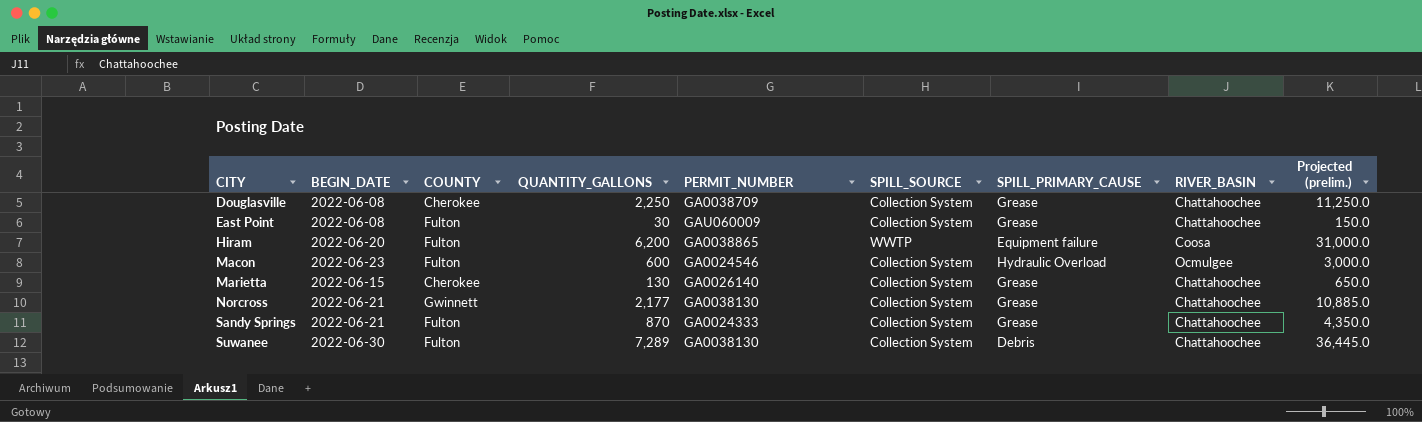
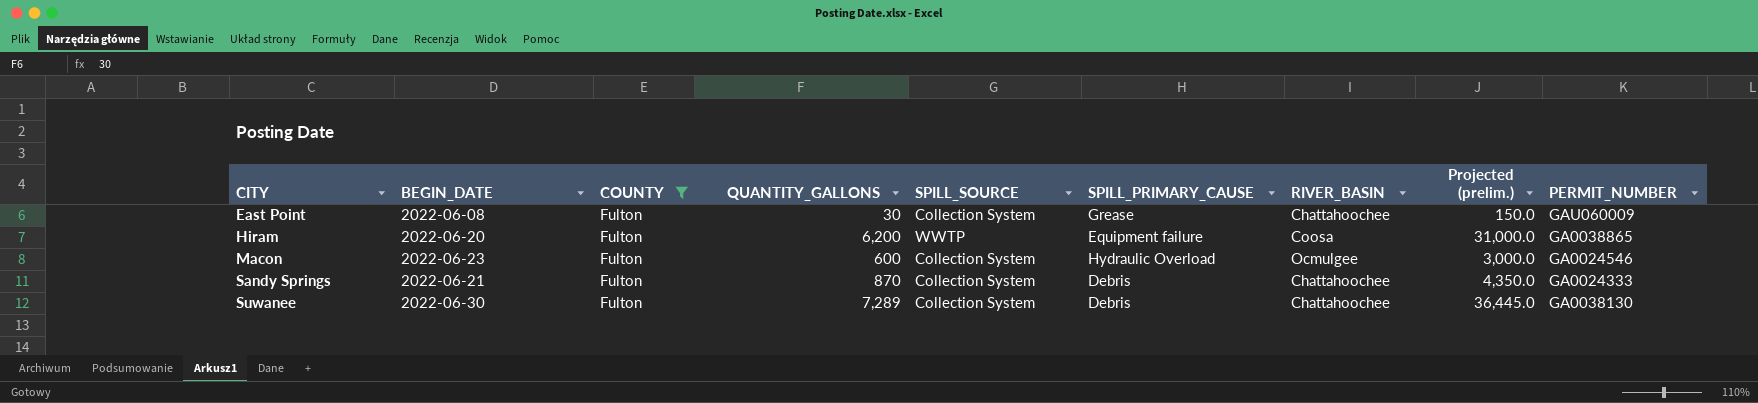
filter: none -> COUNTY = Fulton
column PERMIT_NUMBER | position: 5 -> 9
Sandy Springs | SPILL_PRIMARY_CAUSE: Grease -> Debris

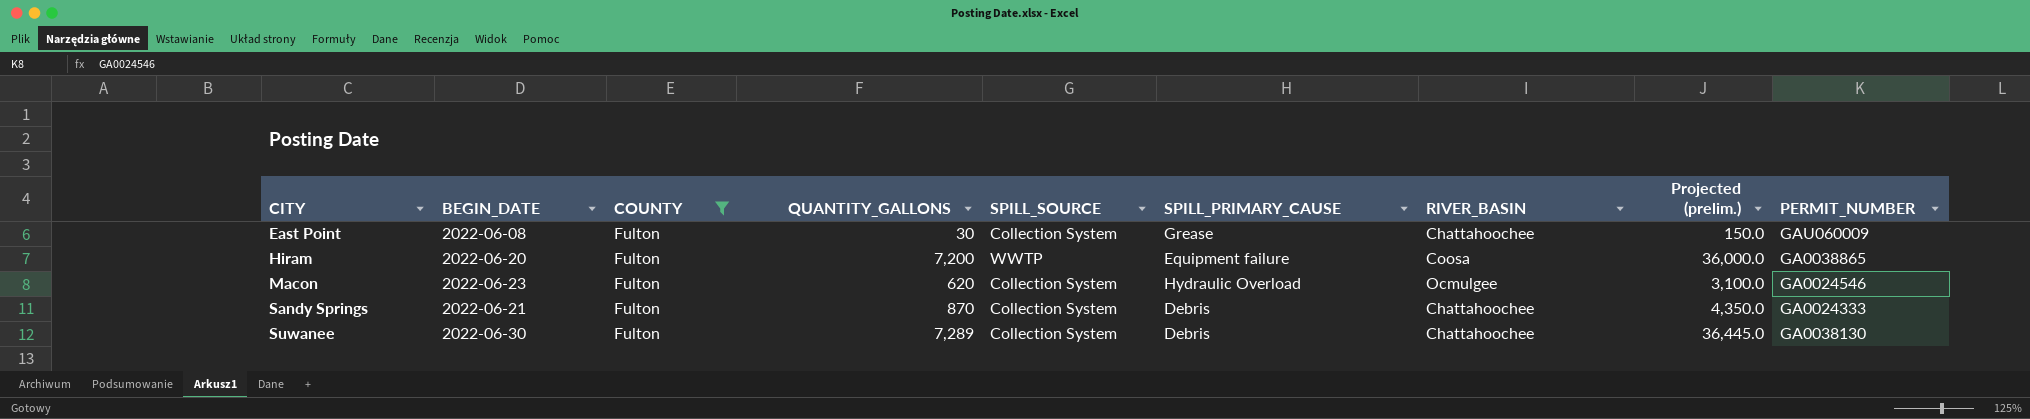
Hiram | QUANTITY_GALLONS: 6,200 -> 7,200
Hiram | Projected (prelim.): 31,000.0 -> 36,000.0
Macon | QUANTITY_GALLONS: 600 -> 620
Macon | Projected (prelim.): 3,000.0 -> 3,100.0

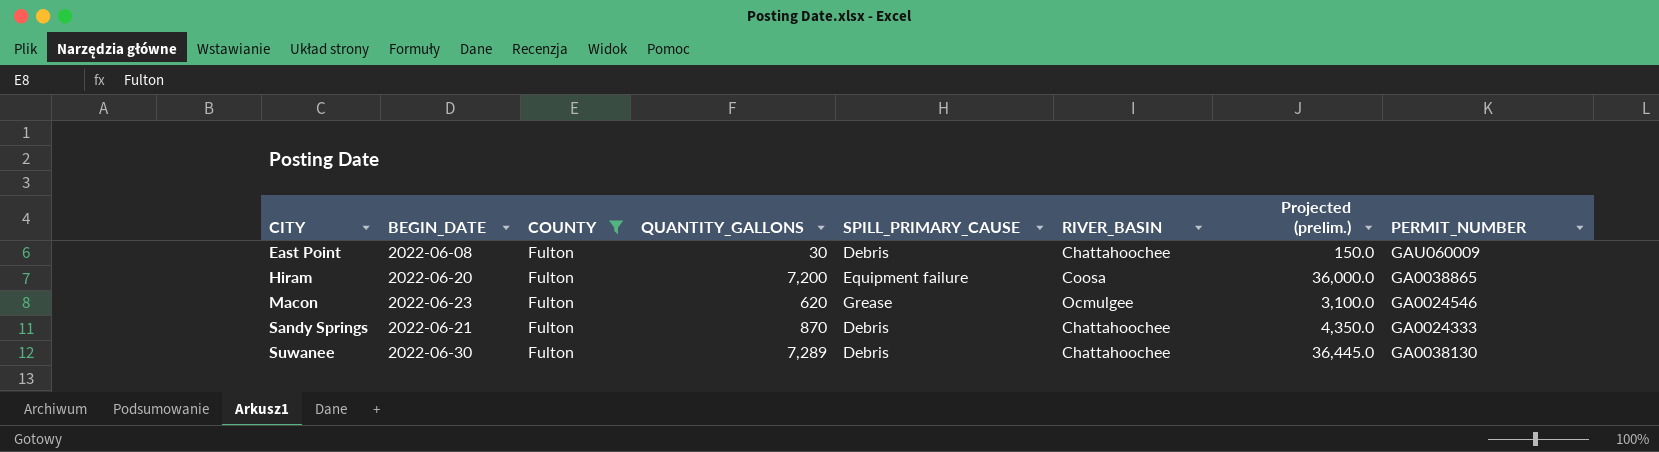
column SPILL_SOURCE | position: 5 -> none
East Point | SPILL_PRIMARY_CAUSE: Grease -> Debris
Macon | SPILL_PRIMARY_CAUSE: Hydraulic Overload -> Grease

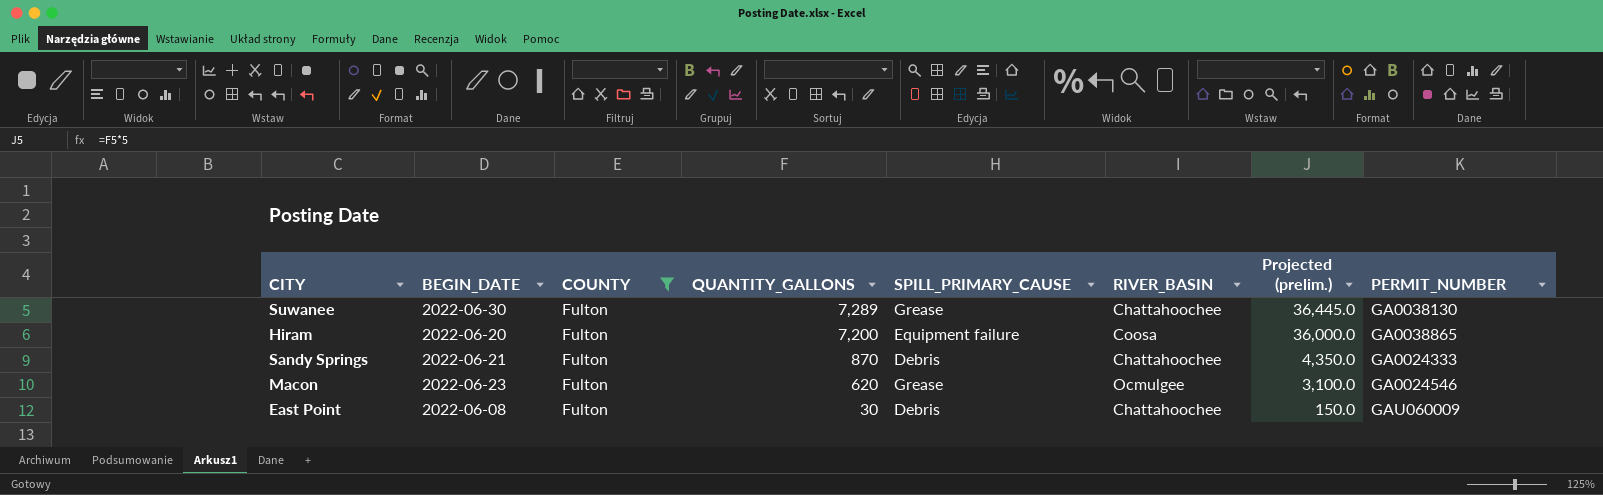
row order: CITY ascending -> QUANTITY_GALLONS descending
Suwanee | SPILL_PRIMARY_CAUSE: Debris -> Grease

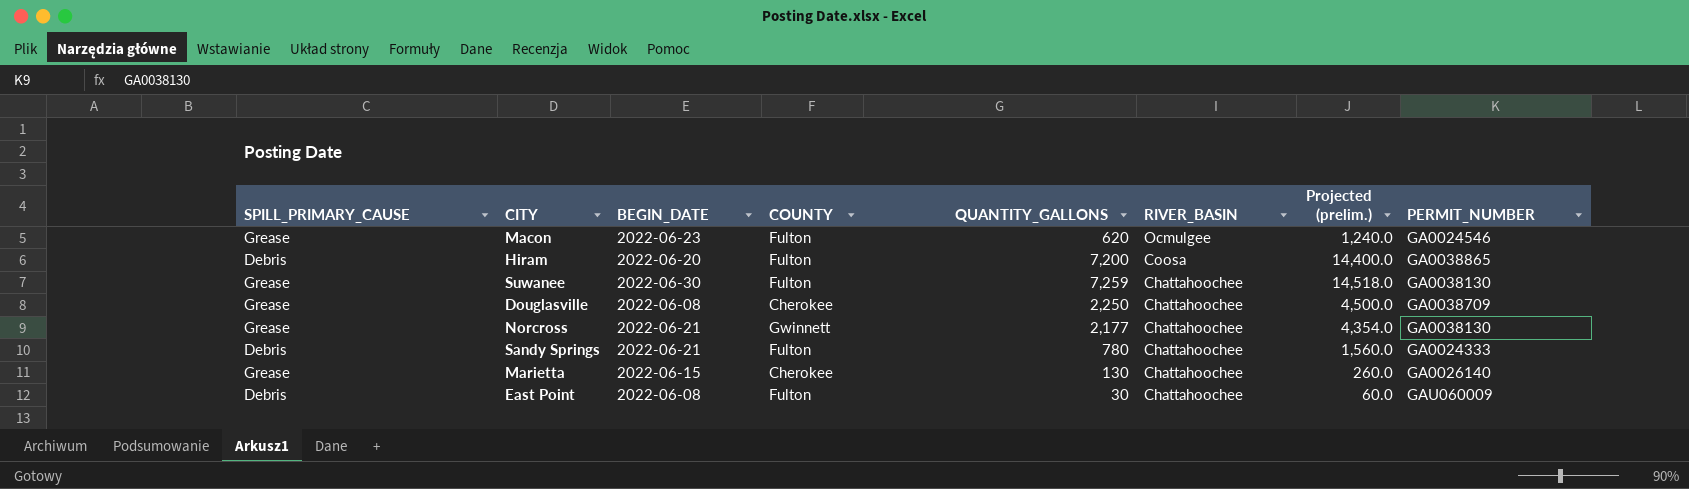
filter: COUNTY = Fulton -> none
row order: QUANTITY_GALLONS descending -> RIVER_BASIN descending
column SPILL_PRIMARY_CAUSE | position: 5 -> 1
column Projected (prelim.) | formula: [QUANTITY_GALLONS] * 5 -> [QUANTITY_GALLONS] * 2
Hiram | SPILL_PRIMARY_CAUSE: Equipment failure -> Debris
Suwanee | QUANTITY_GALLONS: 7,289 -> 7,259
Sandy Springs | QUANTITY_GALLONS: 870 -> 780

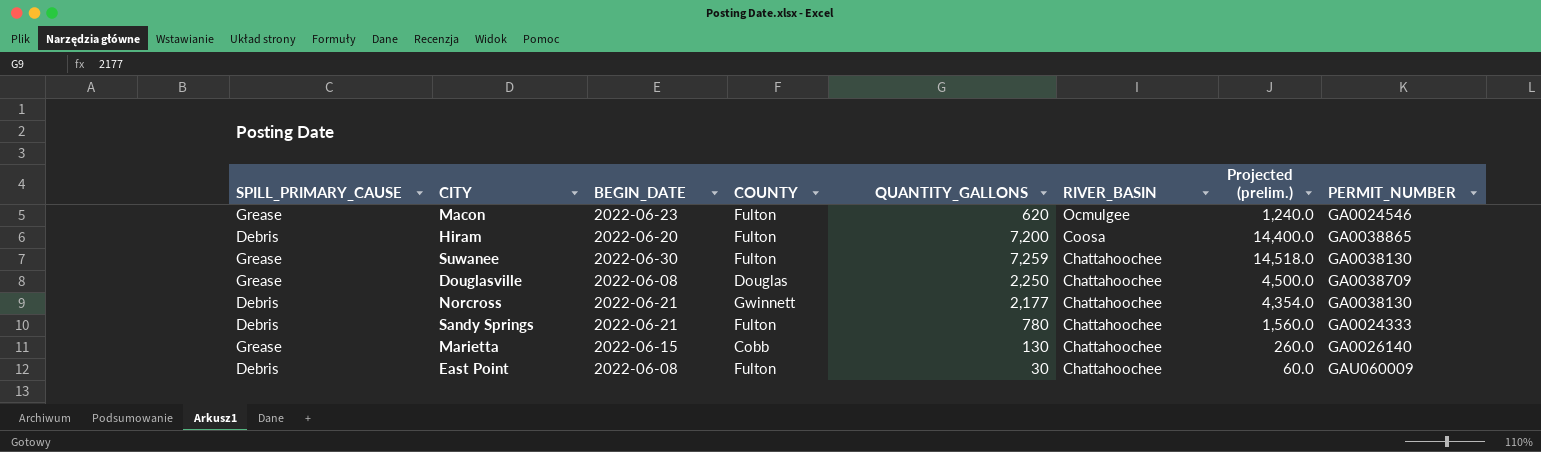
Douglasville | COUNTY: Cherokee -> Douglas
Norcross | SPILL_PRIMARY_CAUSE: Grease -> Debris
Marietta | COUNTY: Cherokee -> Cobb

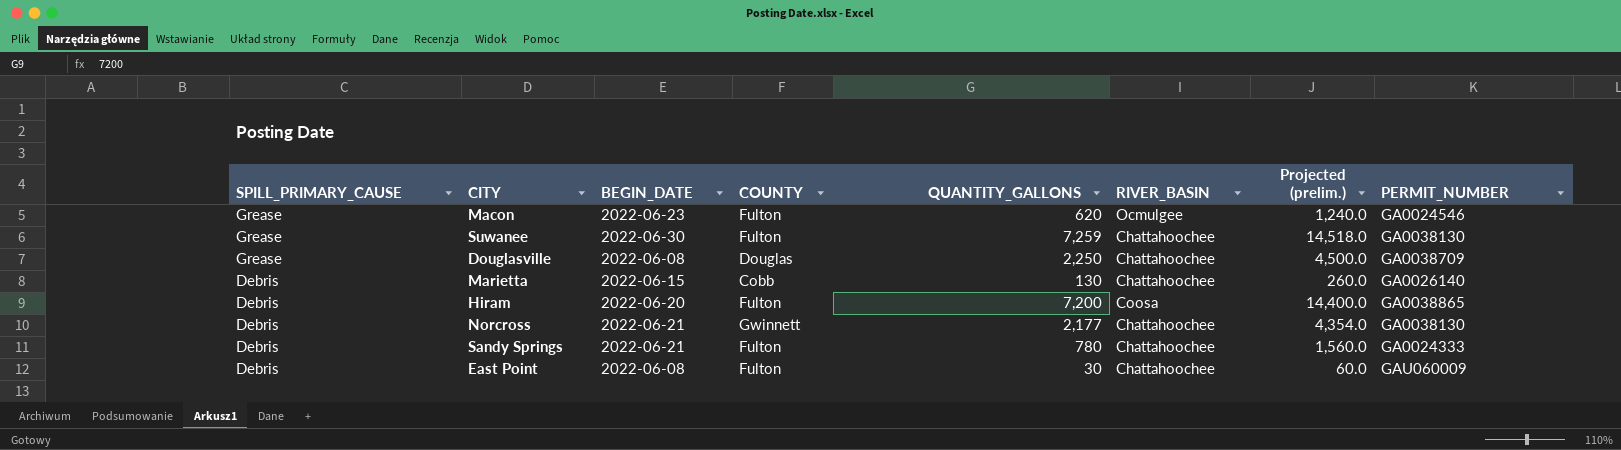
row order: RIVER_BASIN descending -> SPILL_PRIMARY_CAUSE descending
Marietta | SPILL_PRIMARY_CAUSE: Grease -> Debris

